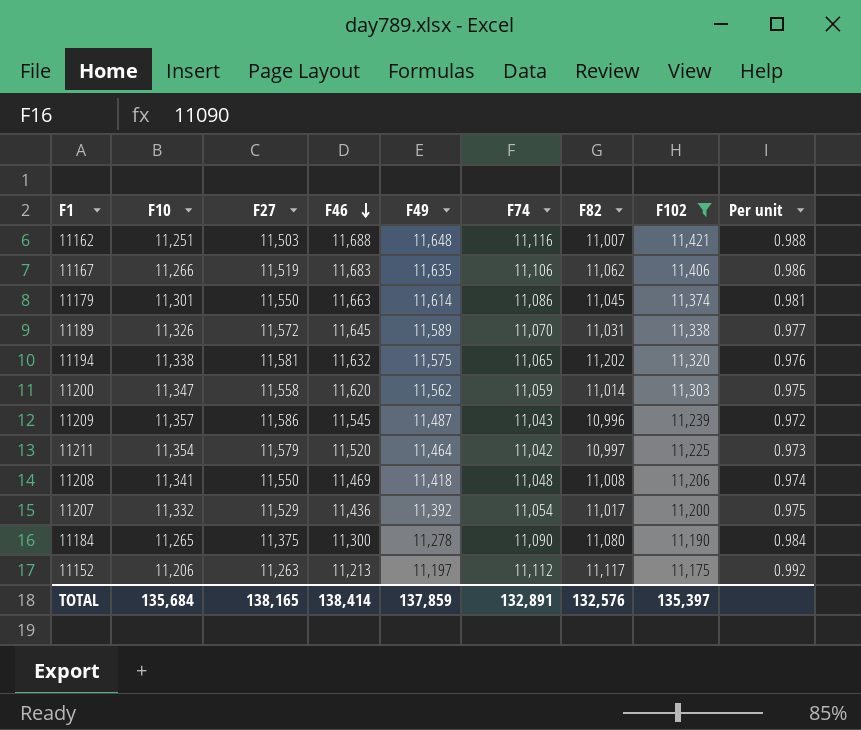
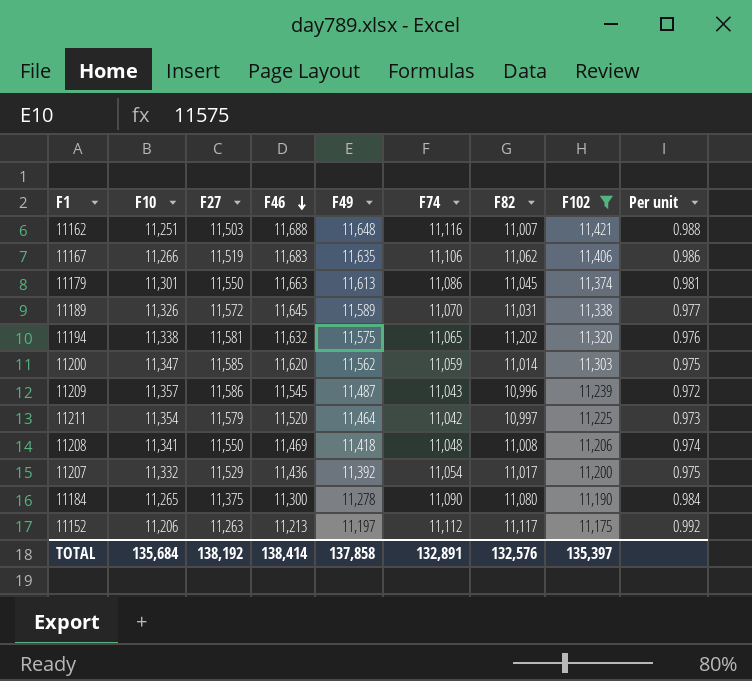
11179 | F49: 11,614 -> 11,613
11200 | F27: 11,558 -> 11,585
TOTAL | F27: 138,165 -> 138,192
TOTAL | F49: 137,859 -> 137,858

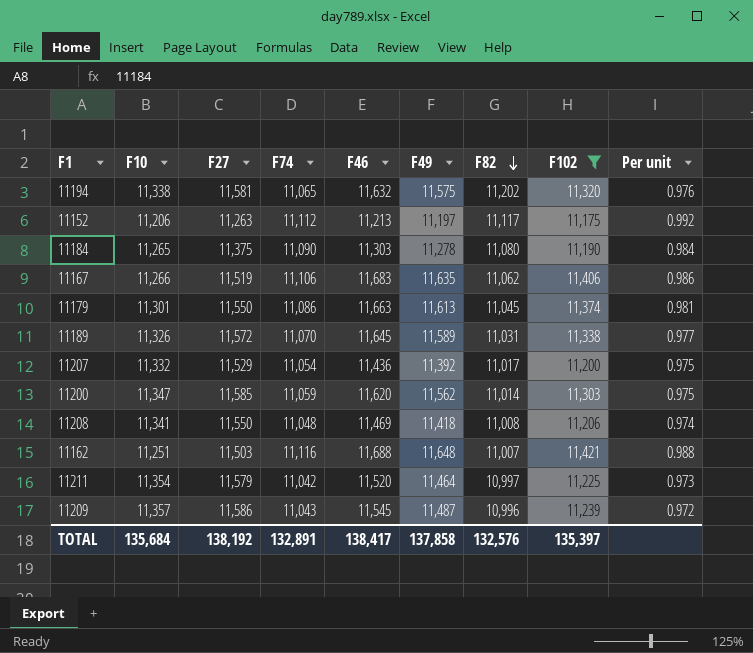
row order: F46 descending -> F82 descending
column F74 | position: 6 -> 4
11184 | F46: 11,300 -> 11,303
TOTAL | F46: 138,414 -> 138,417

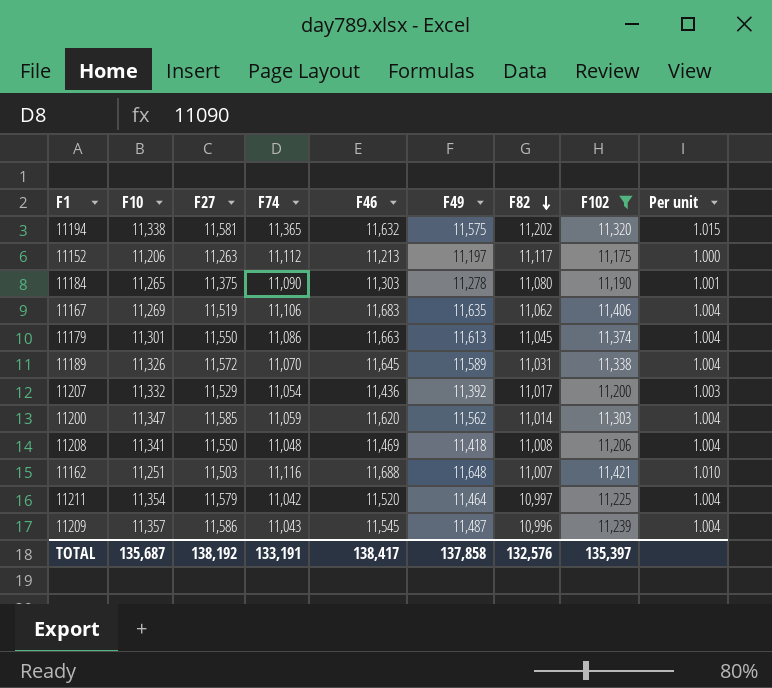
column Per unit | formula: [F74] / [F10] -> [F74] / [F82]
11194 | F74: 11,065 -> 11,365
11167 | F10: 11,266 -> 11,269
TOTAL | F10: 135,684 -> 135,687
TOTAL | F74: 132,891 -> 133,191

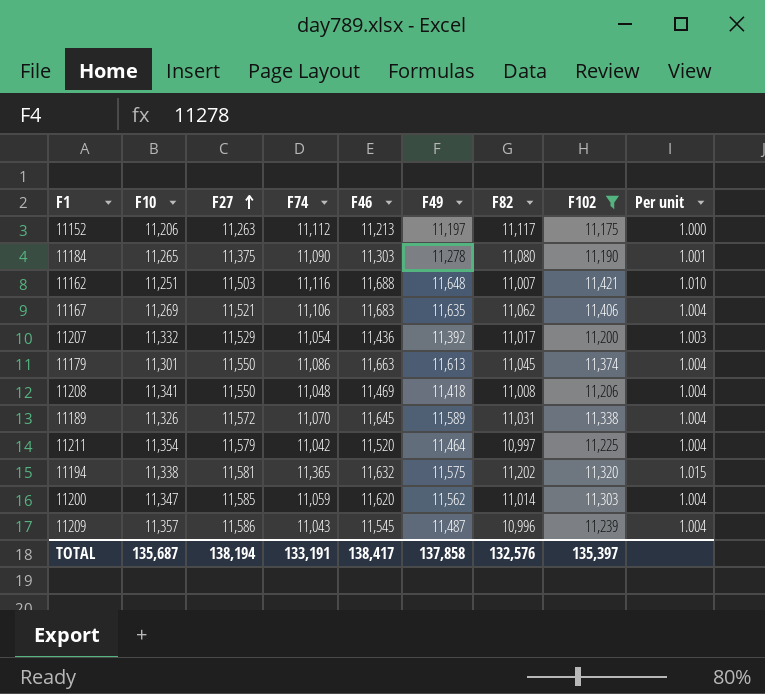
row order: F82 descending -> F27 ascending
11167 | F27: 11,519 -> 11,521
TOTAL | F27: 138,192 -> 138,194

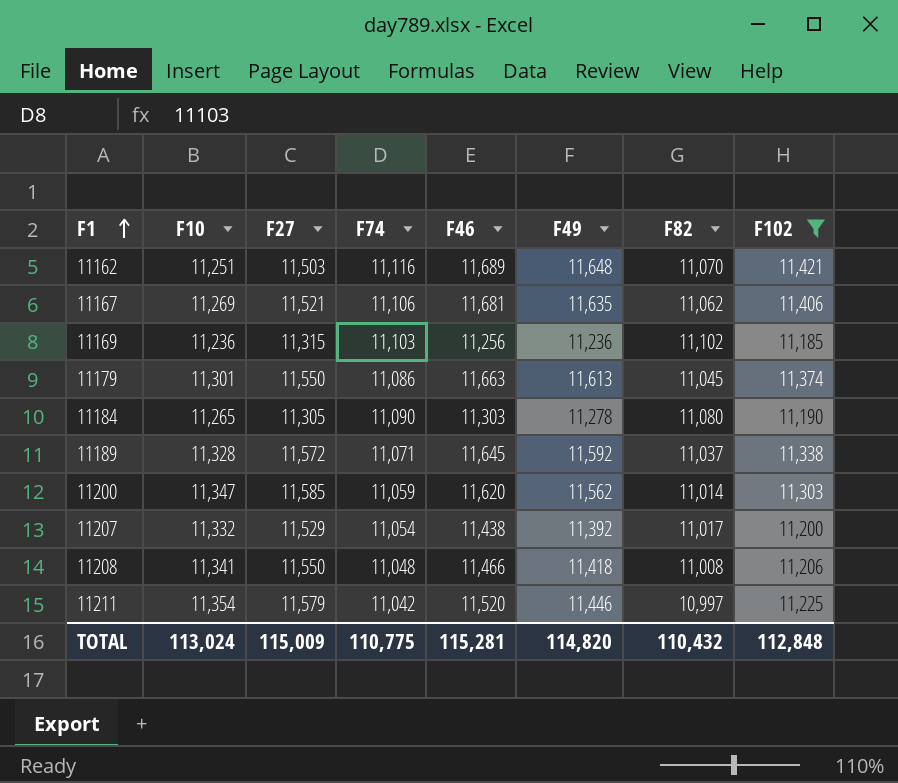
row order: F27 ascending -> F1 ascending
column Per unit | formula: [F74] / [F82] -> none
row 11152: 11,206 | 11,263 | 11,112 | 11,213 | 11,197 | 11,117 | 11,175 | 1.000 -> none
row 11194: 11,338 | 11,581 | 11,365 | 11,632 | 11,575 | 11,202 | 11,320 | 1.015 -> none
row 11209: 11,357 | 11,586 | 11,043 | 11,545 | 11,487 | 10,996 | 11,239 | 1.004 -> none
11162 | F46: 11,688 -> 11,689
11162 | F82: 11,007 -> 11,070
11167 | F46: 11,683 -> 11,681
row 11169: none -> 11,236 | 11,315 | 11,103 | 11,256 | 11,236 | 11,102 | 11,185
11184 | F27: 11,375 -> 11,305
11189 | F10: 11,326 -> 11,328
11189 | F74: 11,070 -> 11,071
11189 | F49: 11,589 -> 11,592
11189 | F82: 11,031 -> 11,037
11207 | F46: 11,436 -> 11,438
11208 | F46: 11,469 -> 11,466
11211 | F49: 11,464 -> 11,446
TOTAL | F10: 135,687 -> 113,024
TOTAL | F27: 138,194 -> 115,009
TOTAL | F74: 133,191 -> 110,775
TOTAL | F46: 138,417 -> 115,281
TOTAL | F49: 137,858 -> 114,820
TOTAL | F82: 132,576 -> 110,432
TOTAL | F102: 135,397 -> 112,848

